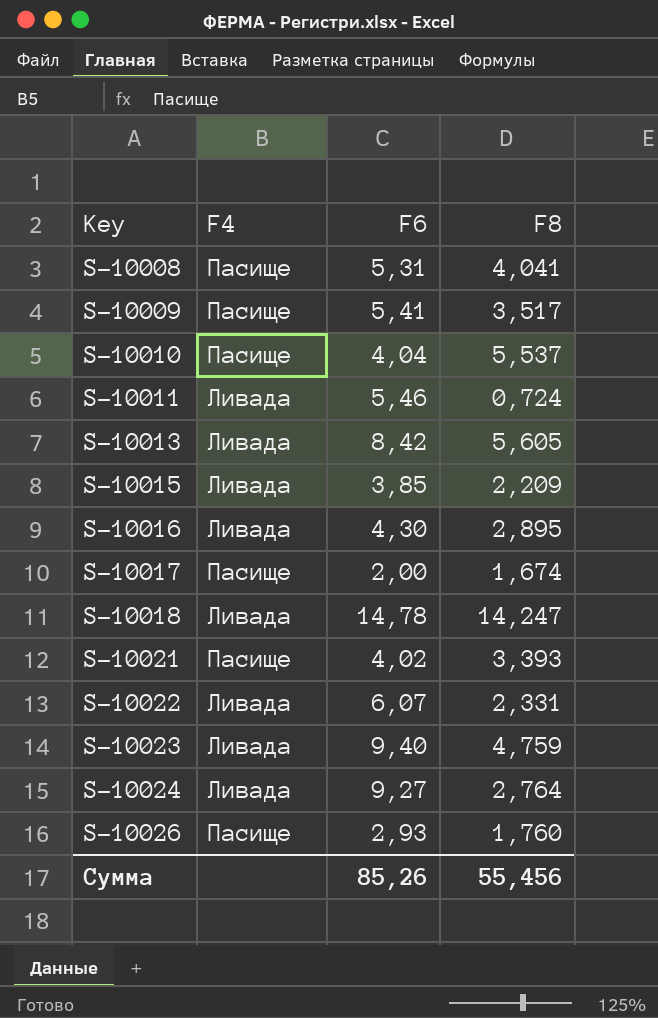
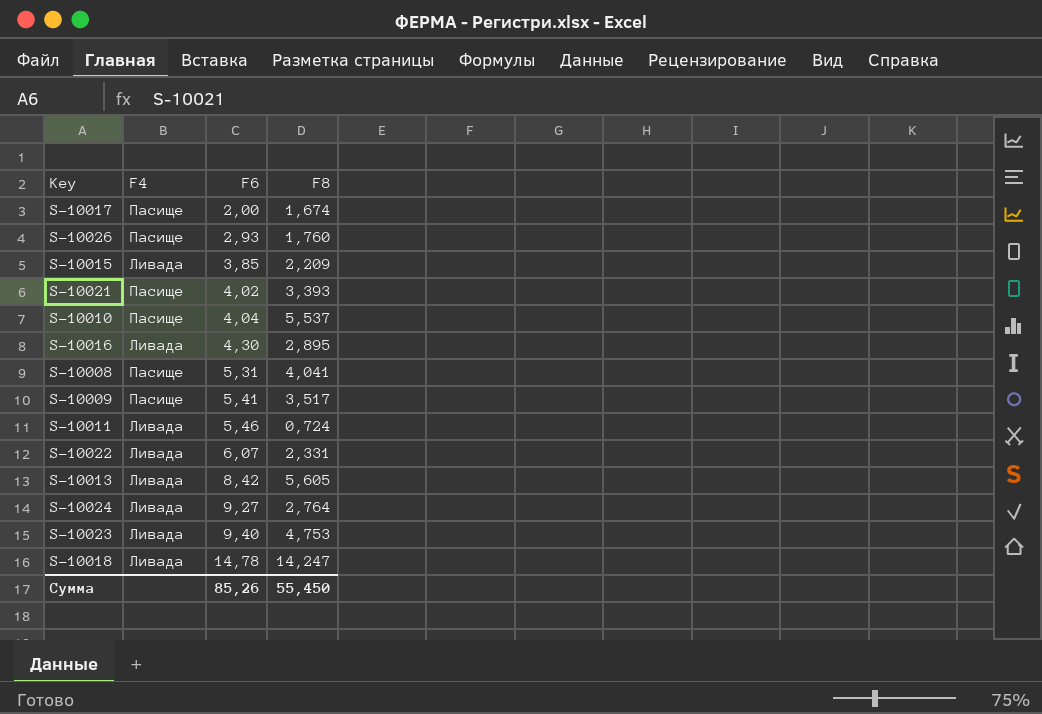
row order: Key ascending -> F6 ascending
S-10023 | F8: 4,759 -> 4,753
Сумма | F8: 55,456 -> 55,450

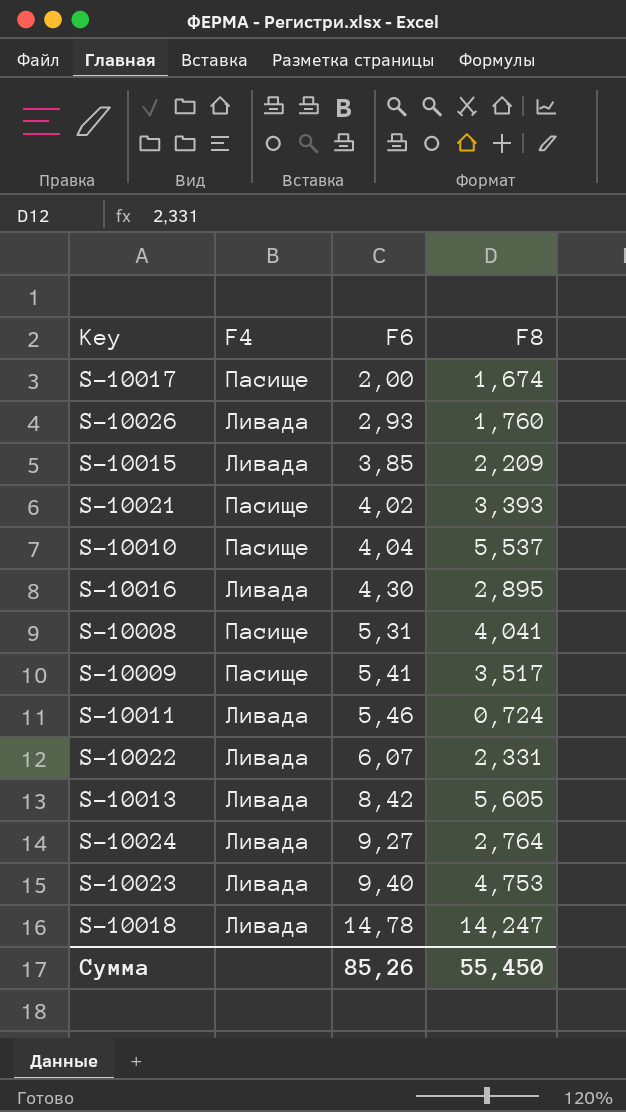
S-10026 | F4: Пасище -> Ливада

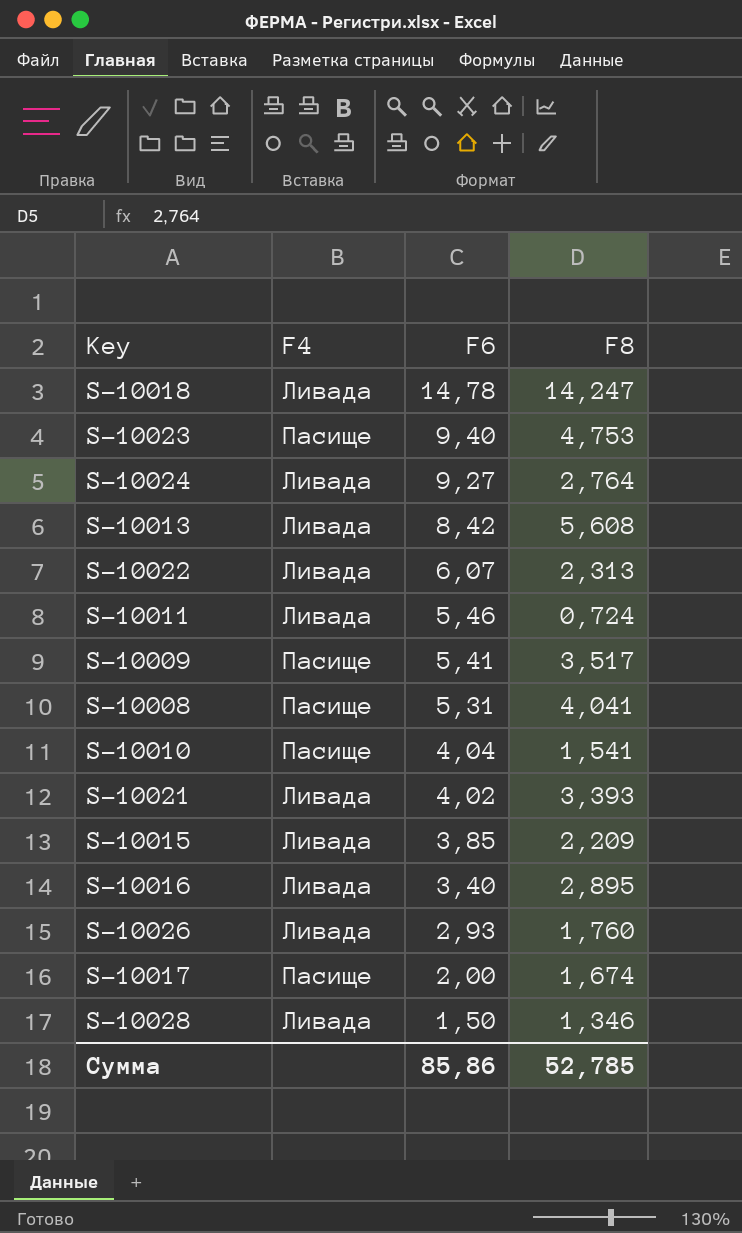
row order: F6 ascending -> F6 descending
S-10023 | F4: Ливада -> Пасище
S-10013 | F8: 5,605 -> 5,608
S-10022 | F8: 2,331 -> 2,313
S-10010 | F8: 5,537 -> 1,541
S-10021 | F4: Пасище -> Ливада
S-10016 | F6: 4,30 -> 3,40
row S-10028: none -> Ливада | 1,50 | 1,346
Сумма | F6: 85,26 -> 85,86
Сумма | F8: 55,450 -> 52,785

